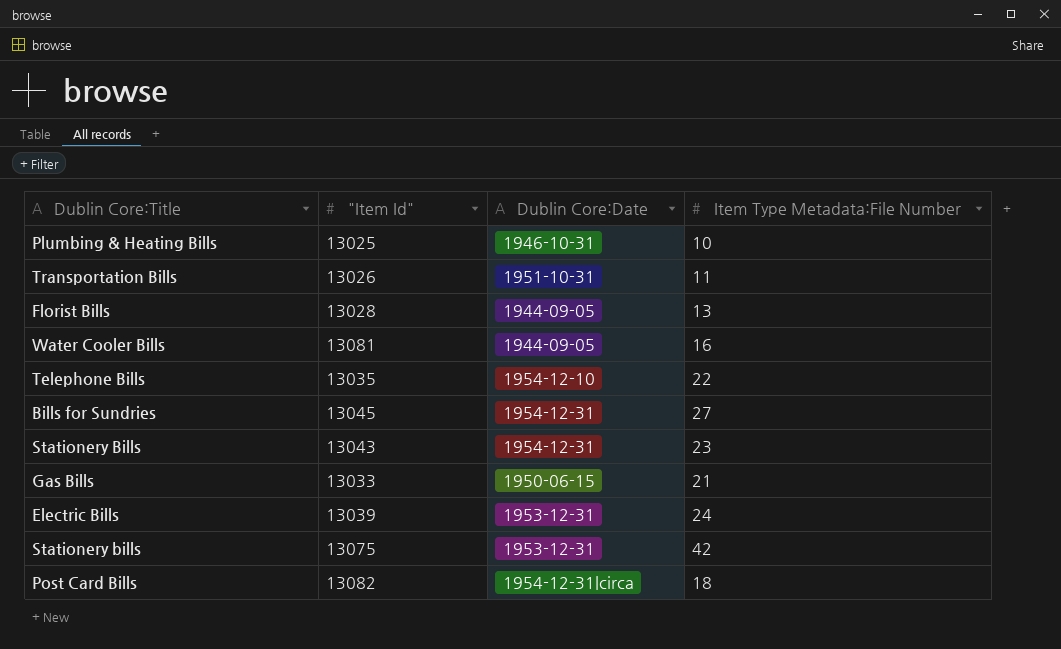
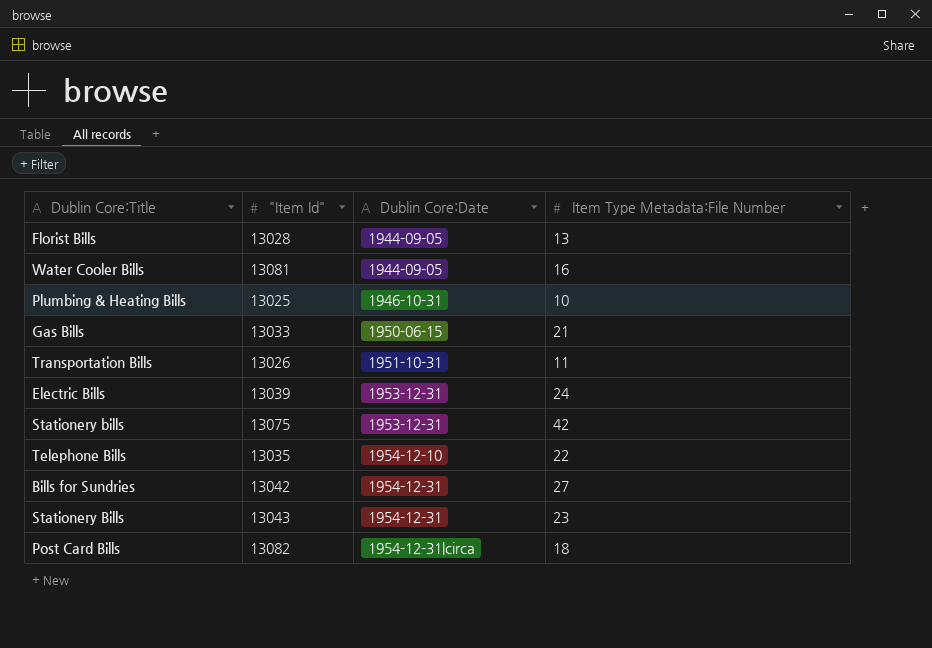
row order: none -> Dublin Core:Date ascending
Bills for Sundries | "Item Id": 13045 -> 13042

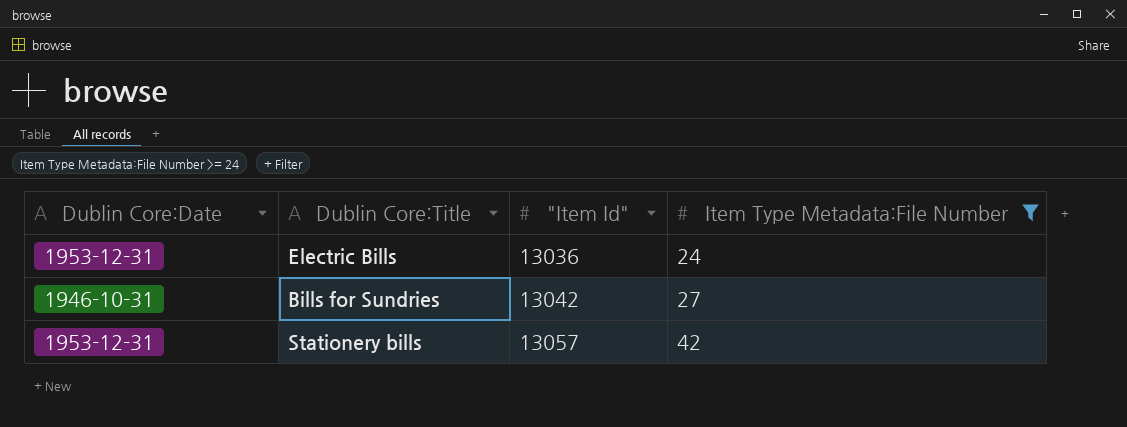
filter: none -> Item Type Metadata:File Number >= 24
row order: Dublin Core:Date ascending -> "Item Id" ascending
column Dublin Core:Date | position: 3 -> 1
Electric Bills | "Item Id": 13039 -> 13036
Bills for Sundries | Dublin Core:Date: 1954-12-31 -> 1946-10-31
Stationery bills | "Item Id": 13075 -> 13057

